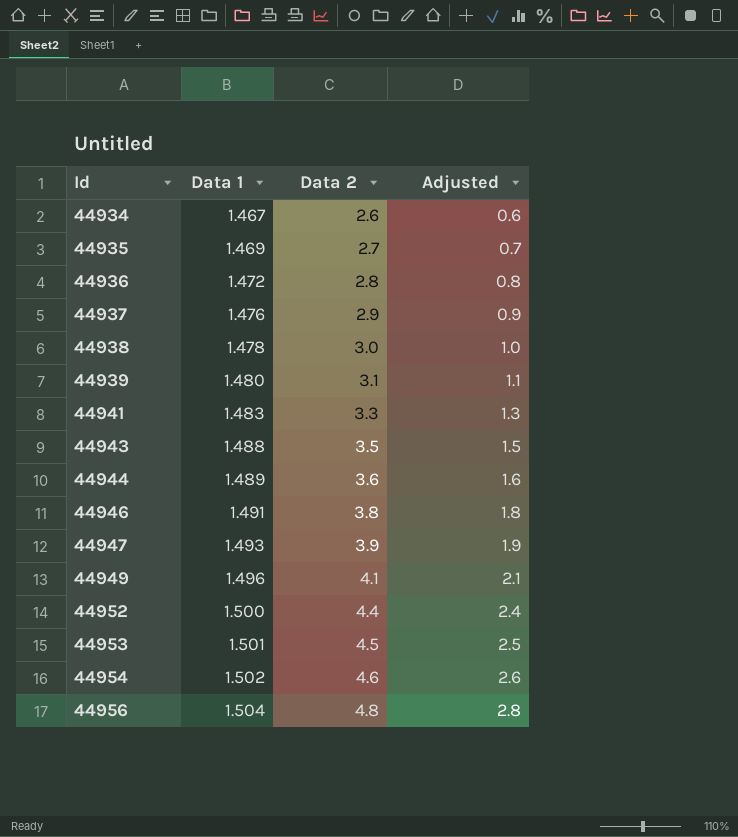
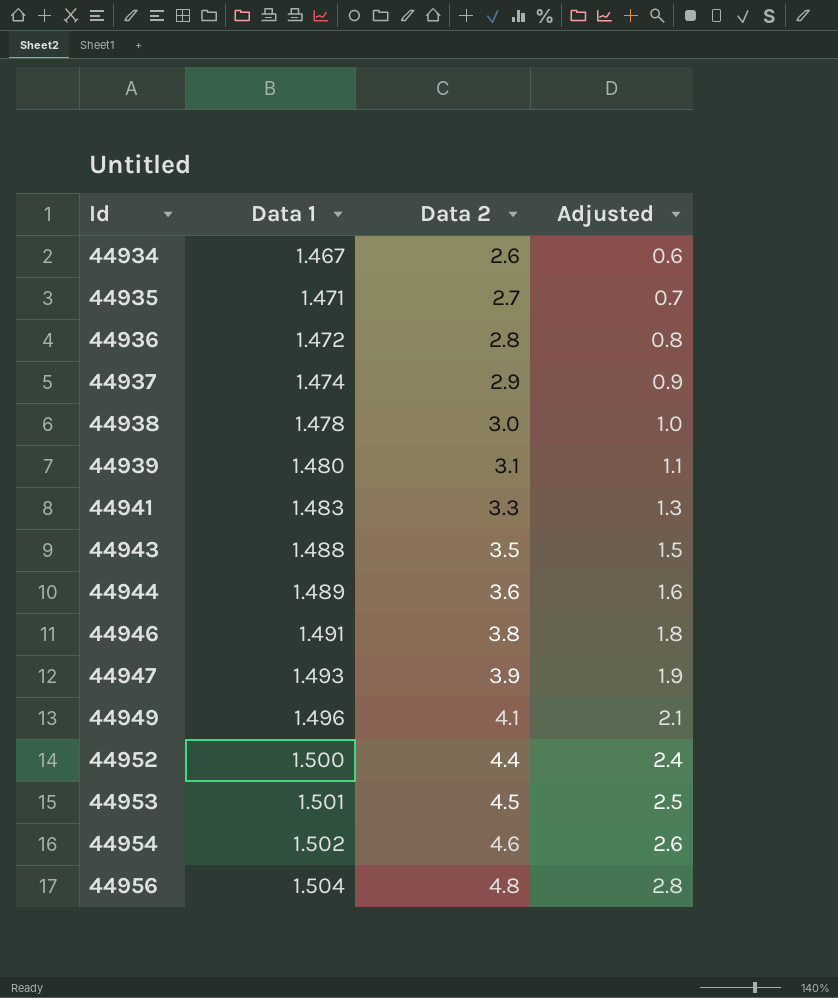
44935 | Data 1: 1.469 -> 1.471
44937 | Data 1: 1.476 -> 1.474

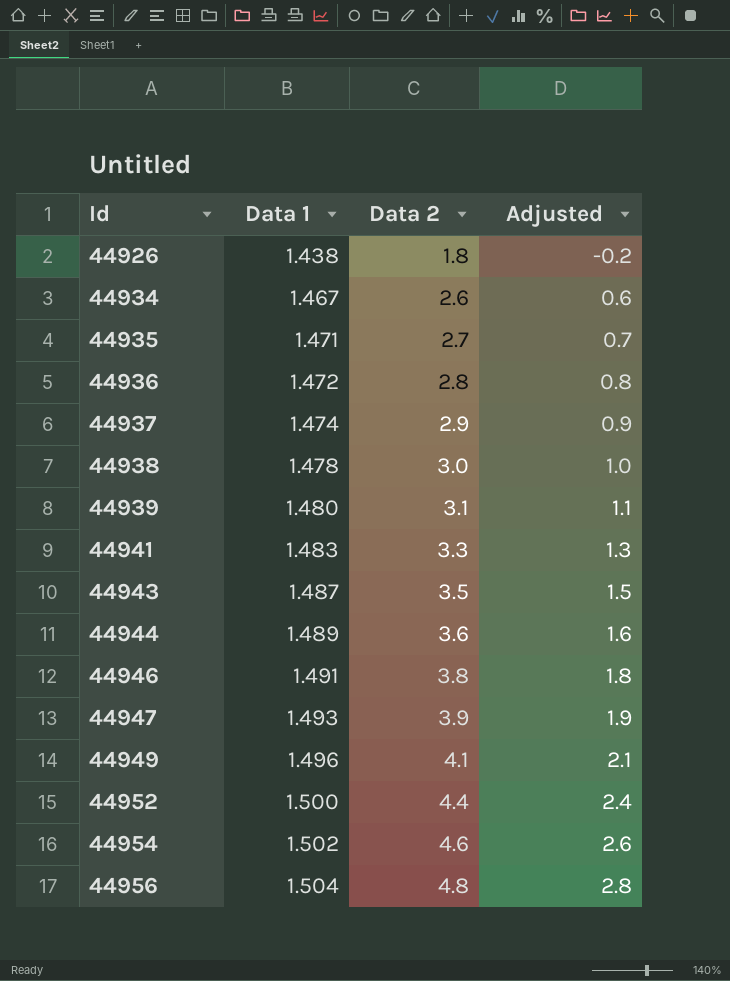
row 44953: 1.501 | 4.5 | 2.5 -> none
row 44926: none -> 1.438 | 1.8 | -0.2
44943 | Data 1: 1.488 -> 1.487

